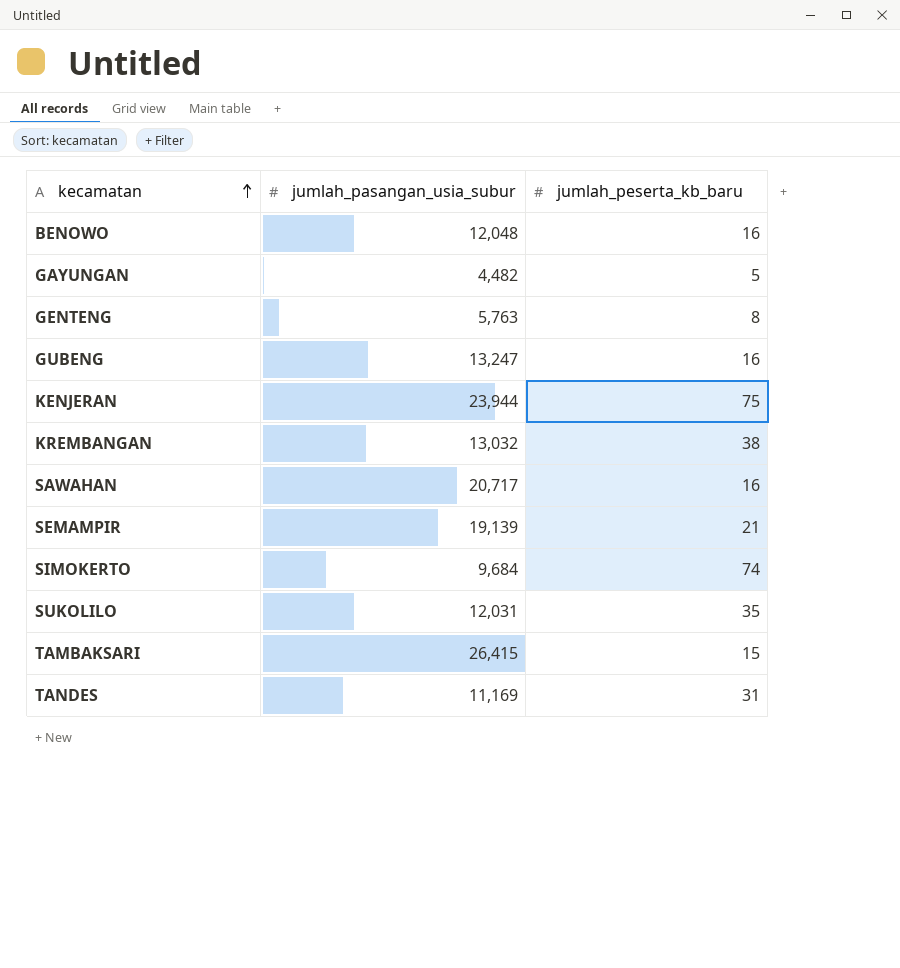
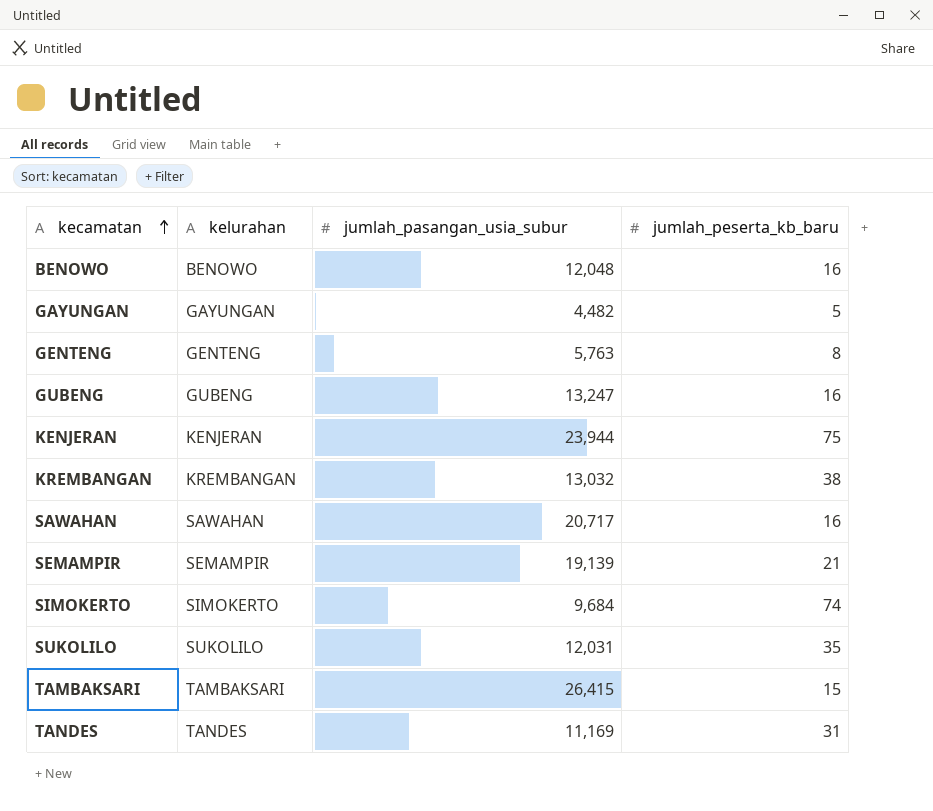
column kelurahan | position: none -> 2

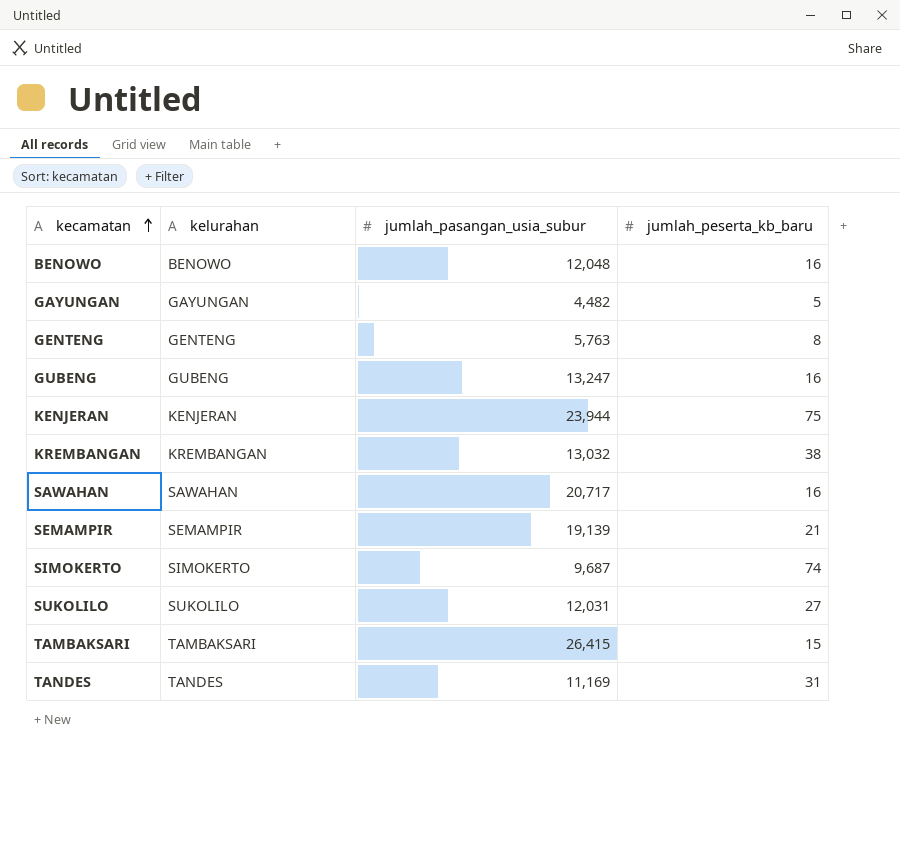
SIMOKERTO | jumlah_pasangan_usia_subur: 9,684 -> 9,687
SUKOLILO | jumlah_peserta_kb_baru: 35 -> 27

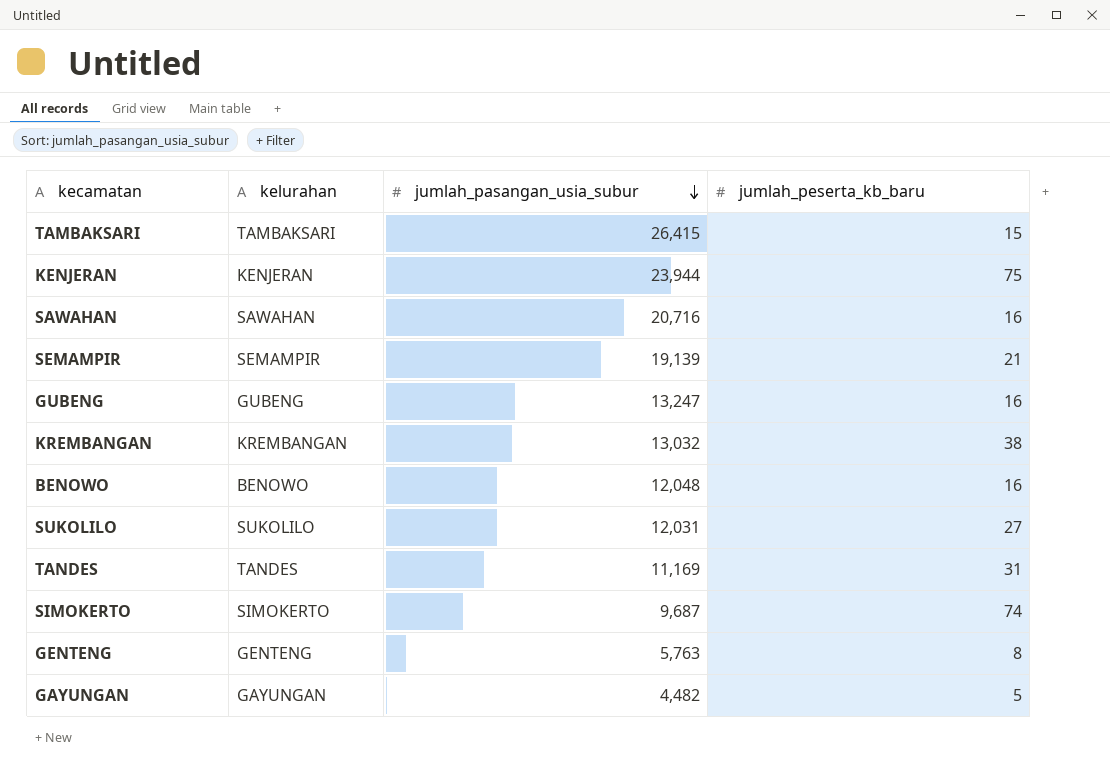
row order: kecamatan ascending -> jumlah_pasangan_usia_subur descending
SAWAHAN | jumlah_pasangan_usia_subur: 20,717 -> 20,716

